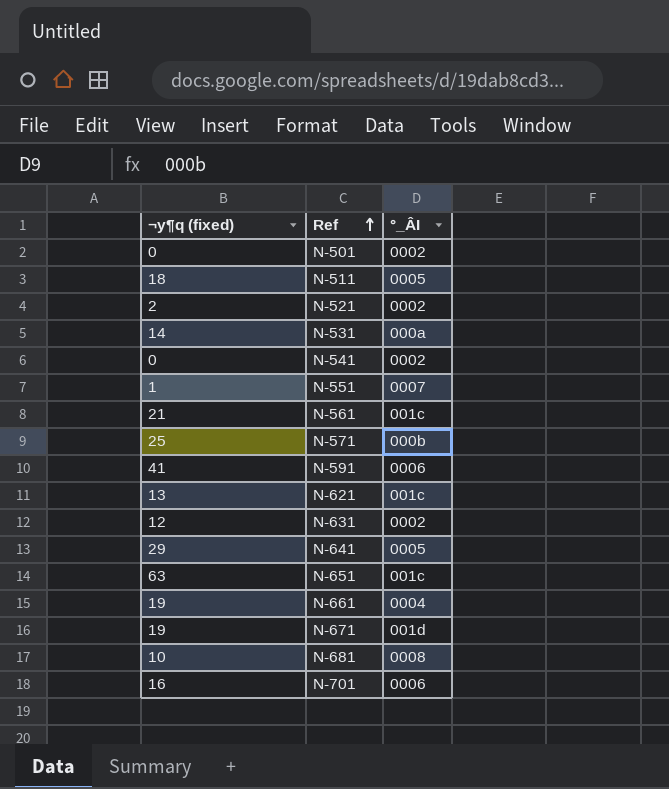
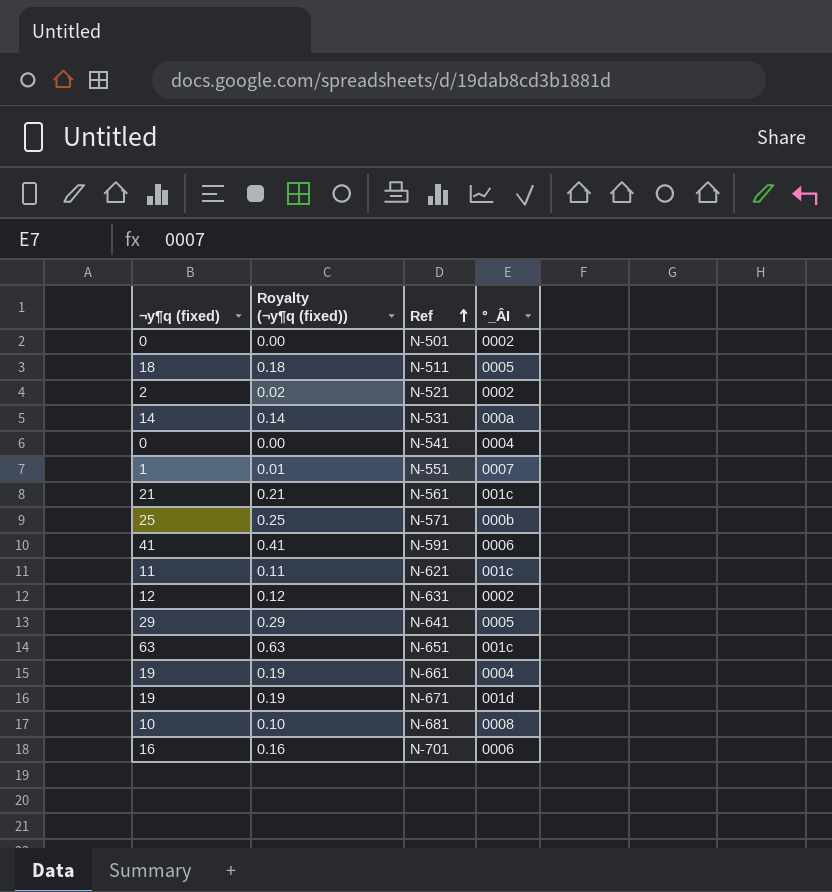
column Royalty (¬y¶q (fixed)) | formula: none -> [¬y¶q (fixed)] * 0.01
N-541 | °_ÂI: 0002 -> 0004
N-621 | ¬y¶q (fixed): 13 -> 11

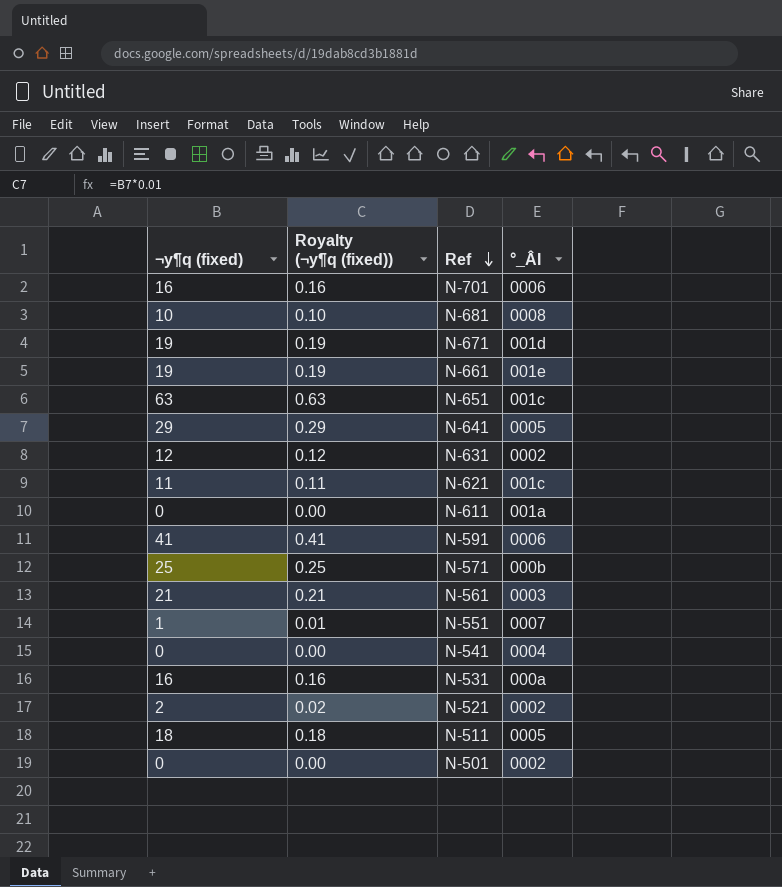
row order: Ref ascending -> Ref descending
N-661 | °_ÂI: 0004 -> 001e
row N-611: none -> 0 | 0.00 | 001a
N-561 | °_ÂI: 001c -> 0003
N-531 | ¬y¶q (fixed): 14 -> 16
N-531 | Royalty (¬y¶q (fixed)): 0.14 -> 0.16

